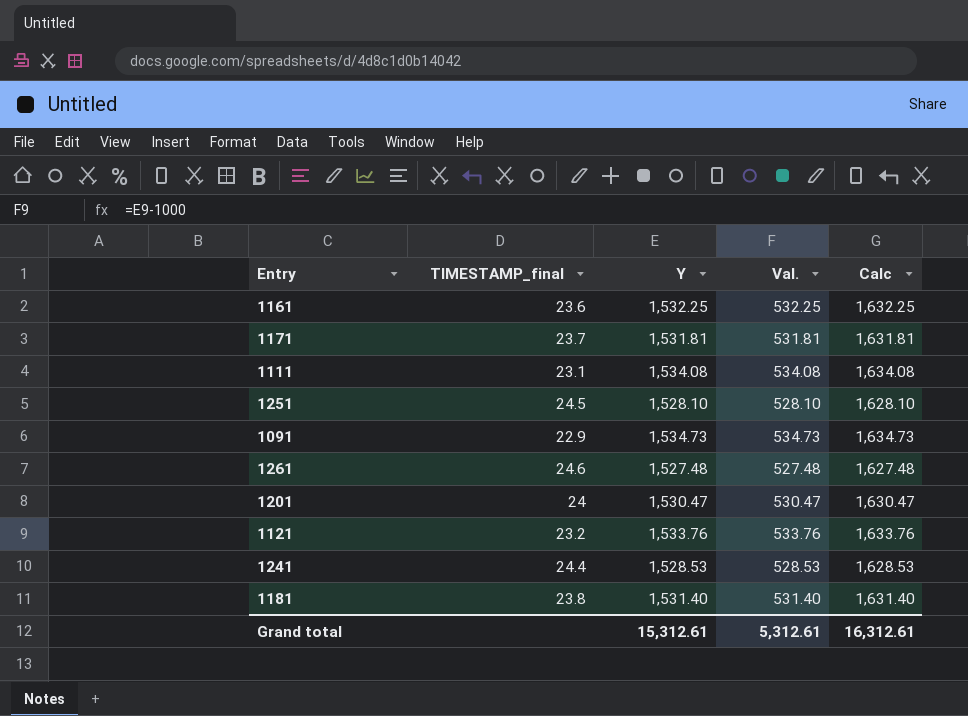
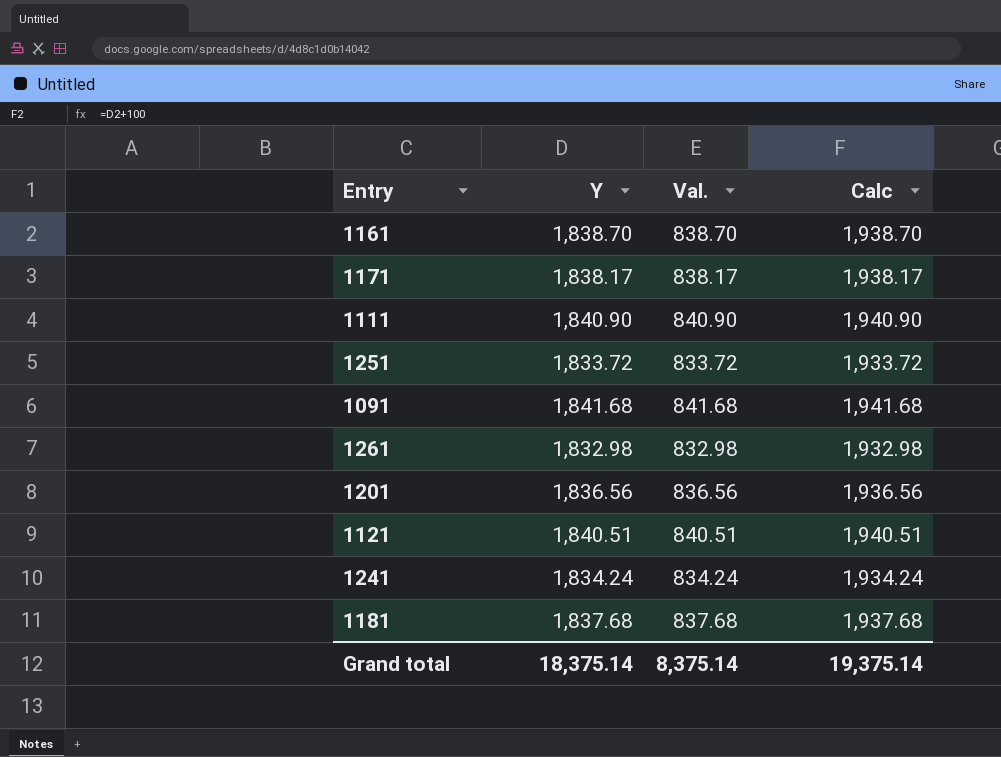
column TIMESTAMP_final | position: 2 -> none
1161 | Y: 1,532.25 -> 1,838.70
1161 | Val.: 532.25 -> 838.70
1161 | Calc: 1,632.25 -> 1,938.70
1171 | Y: 1,531.81 -> 1,838.17
1171 | Val.: 531.81 -> 838.17
1171 | Calc: 1,631.81 -> 1,938.17
1111 | Y: 1,534.08 -> 1,840.90
1111 | Val.: 534.08 -> 840.90
1111 | Calc: 1,634.08 -> 1,940.90
1251 | Y: 1,528.10 -> 1,833.72
1251 | Val.: 528.10 -> 833.72
1251 | Calc: 1,628.10 -> 1,933.72
1091 | Y: 1,534.73 -> 1,841.68
1091 | Val.: 534.73 -> 841.68
1091 | Calc: 1,634.73 -> 1,941.68
1261 | Y: 1,527.48 -> 1,832.98
1261 | Val.: 527.48 -> 832.98
1261 | Calc: 1,627.48 -> 1,932.98
1201 | Y: 1,530.47 -> 1,836.56
1201 | Val.: 530.47 -> 836.56
1201 | Calc: 1,630.47 -> 1,936.56
1121 | Y: 1,533.76 -> 1,840.51
1121 | Val.: 533.76 -> 840.51
1121 | Calc: 1,633.76 -> 1,940.51
1241 | Y: 1,528.53 -> 1,834.24
1241 | Val.: 528.53 -> 834.24
1241 | Calc: 1,628.53 -> 1,934.24
1181 | Y: 1,531.40 -> 1,837.68
1181 | Val.: 531.40 -> 837.68
1181 | Calc: 1,631.40 -> 1,937.68
Grand total | Y: 15,312.61 -> 18,375.14
Grand total | Val.: 5,312.61 -> 8,375.14
Grand total | Calc: 16,312.61 -> 19,375.14

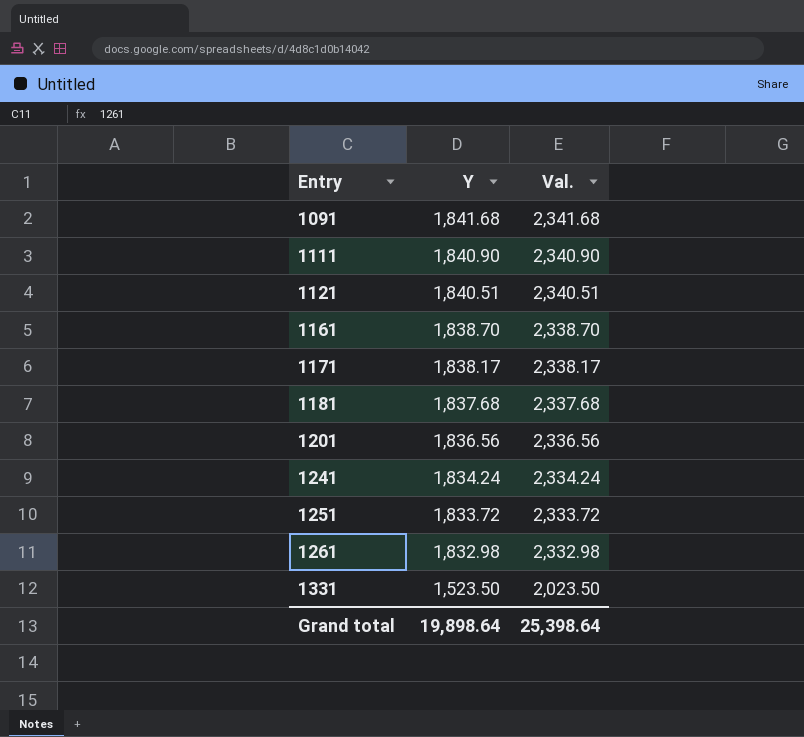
row order: none -> Entry ascending
column Calc | formula: [Y] + 100 -> none
column Val. | formula: [Y] - 1000 -> [Y] + 500
row 1331: none -> 1,523.50 | 2,023.50
Grand total | Y: 18,375.14 -> 19,898.64
Grand total | Val.: 8,375.14 -> 25,398.64

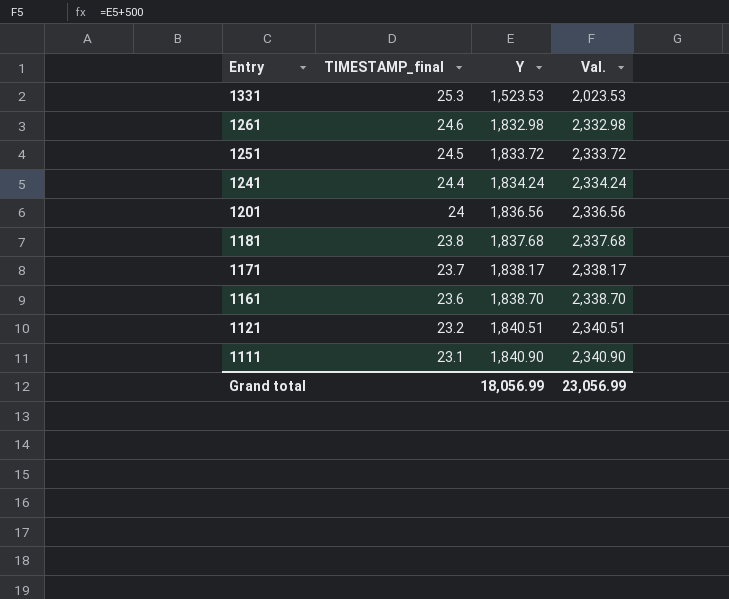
row order: Entry ascending -> Entry descending
column TIMESTAMP_final | position: none -> 2
row 1091: 1,841.68 | 2,341.68 -> none
1331 | Y: 1,523.50 -> 1,523.53
1331 | Val.: 2,023.50 -> 2,023.53
Grand total | Y: 19,898.64 -> 18,056.99
Grand total | Val.: 25,398.64 -> 23,056.99

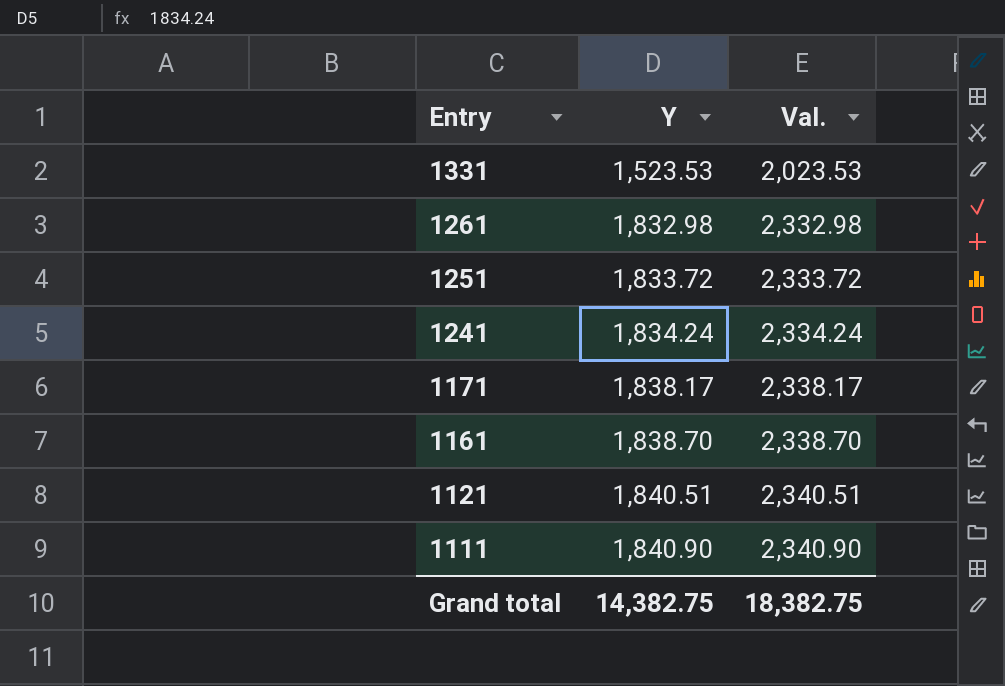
column TIMESTAMP_final | position: 2 -> none
row 1201: 24 | 1,836.56 | 2,336.56 -> none
row 1181: 23.8 | 1,837.68 | 2,337.68 -> none
Grand total | Y: 18,056.99 -> 14,382.75
Grand total | Val.: 23,056.99 -> 18,382.75

